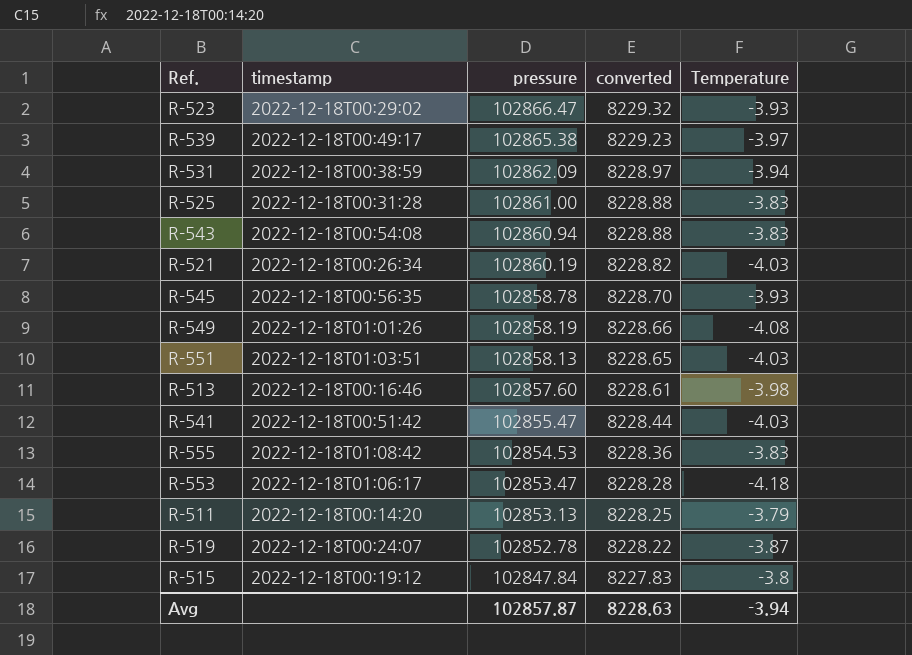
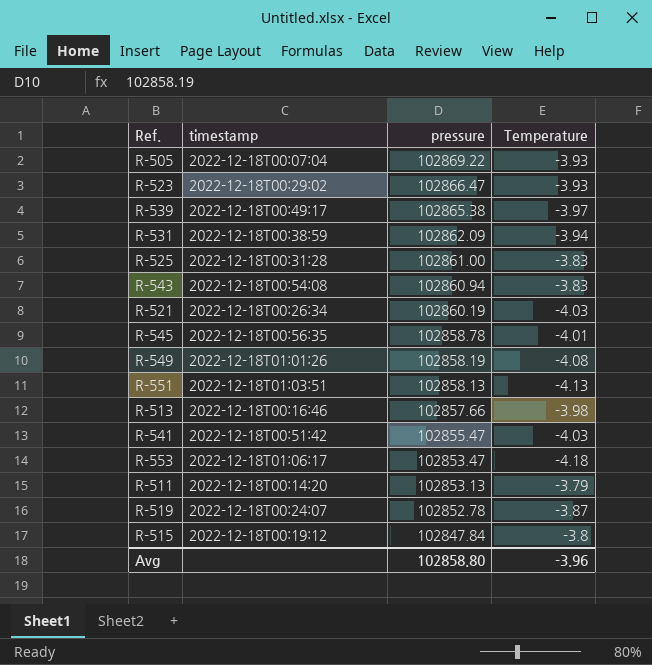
column converted | formula: [pressure] * 0.08 -> none
row R-555: 2022-12-18T01:08:42 | 102854.53 | 8228.36 | -3.83 -> none
row R-505: none -> 2022-12-18T00:07:04 | 102869.22 | -3.93
R-545 | Temperature: -3.93 -> -4.01
R-551 | Temperature: -4.03 -> -4.13
R-513 | pressure: 102857.60 -> 102857.66
Avg | pressure: 102857.87 -> 102858.80
Avg | Temperature: -3.94 -> -3.96

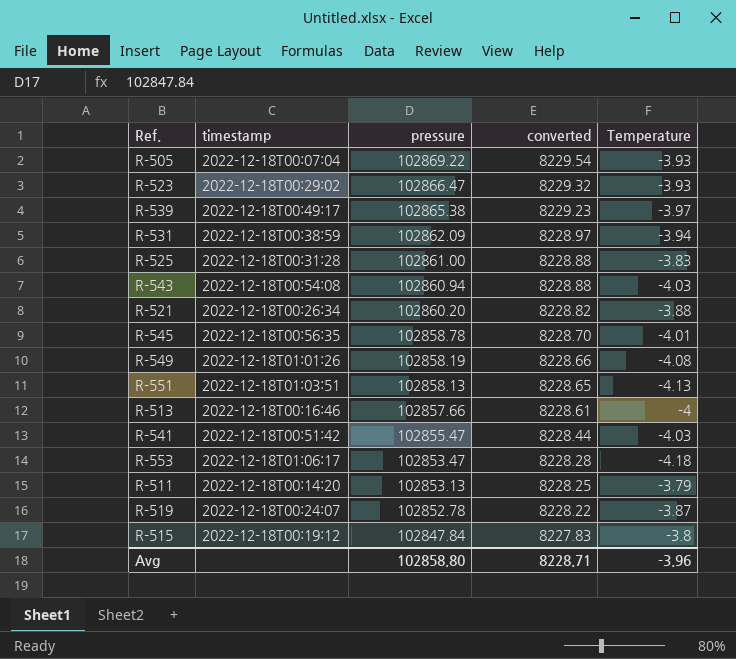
column converted | formula: none -> [pressure] * 0.08
R-543 | Temperature: -3.83 -> -4.03
R-521 | pressure: 102860.19 -> 102860.20
R-521 | Temperature: -4.03 -> -3.88
R-513 | Temperature: -3.98 -> -4

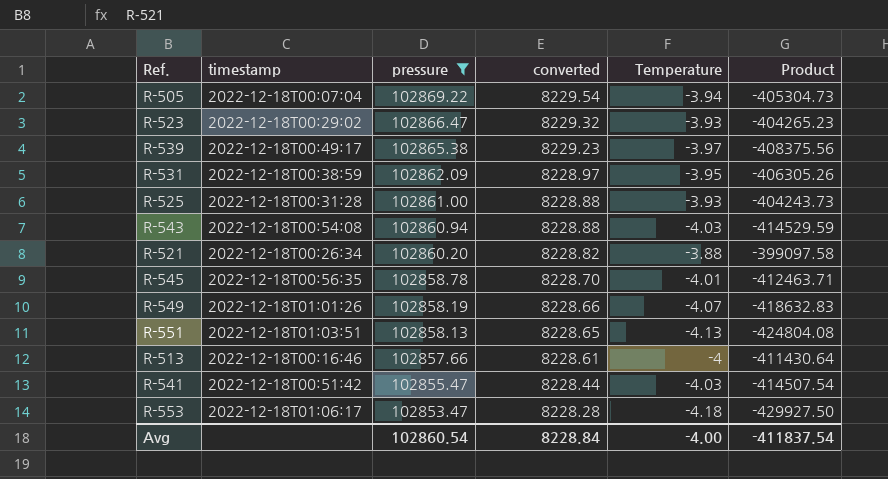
filter: none -> pressure >= 102853.47
column Product | formula: none -> [pressure] * [Temperature]
R-505 | Temperature: -3.93 -> -3.94
R-531 | Temperature: -3.94 -> -3.95
R-525 | Temperature: -3.83 -> -3.93
R-549 | Temperature: -4.08 -> -4.07
Avg | pressure: 102858.80 -> 102860.54
Avg | converted: 8228.71 -> 8228.84
Avg | Temperature: -3.96 -> -4.00

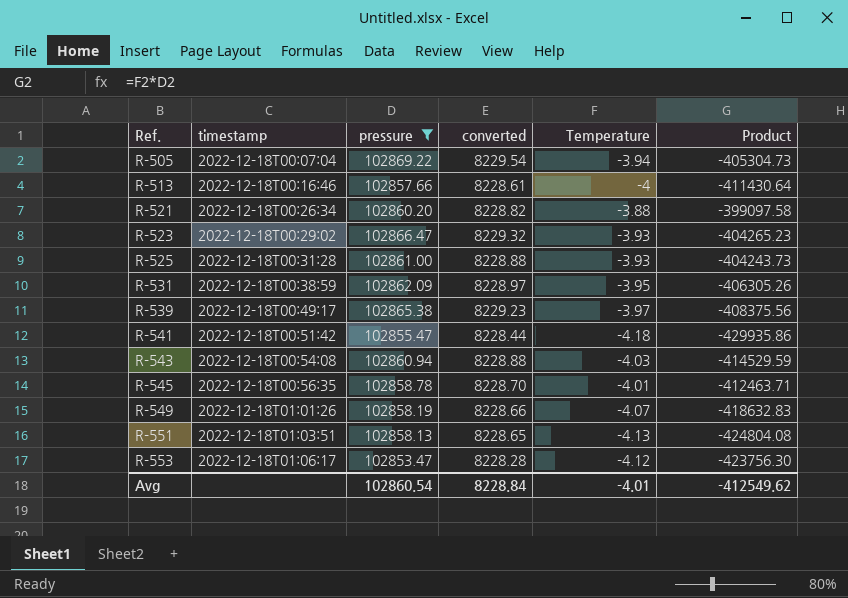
row order: pressure descending -> Ref. ascending
R-541 | Temperature: -4.03 -> -4.18
R-541 | Product: -414507.54 -> -429935.86
R-553 | Temperature: -4.18 -> -4.12
R-553 | Product: -429927.50 -> -423756.30
Avg | Temperature: -4.00 -> -4.01
Avg | Product: -411837.54 -> -412549.62

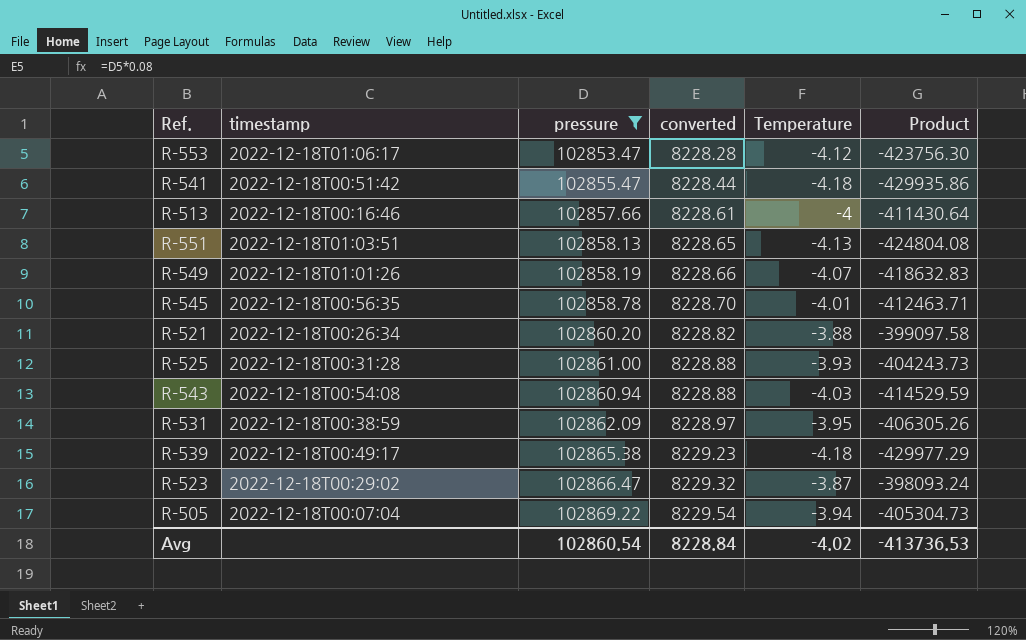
row order: Ref. ascending -> converted ascending
R-539 | Temperature: -3.97 -> -4.18
R-539 | Product: -408375.56 -> -429977.29
R-523 | Temperature: -3.93 -> -3.87
R-523 | Product: -404265.23 -> -398093.24
Avg | Temperature: -4.01 -> -4.02
Avg | Product: -412549.62 -> -413736.53

